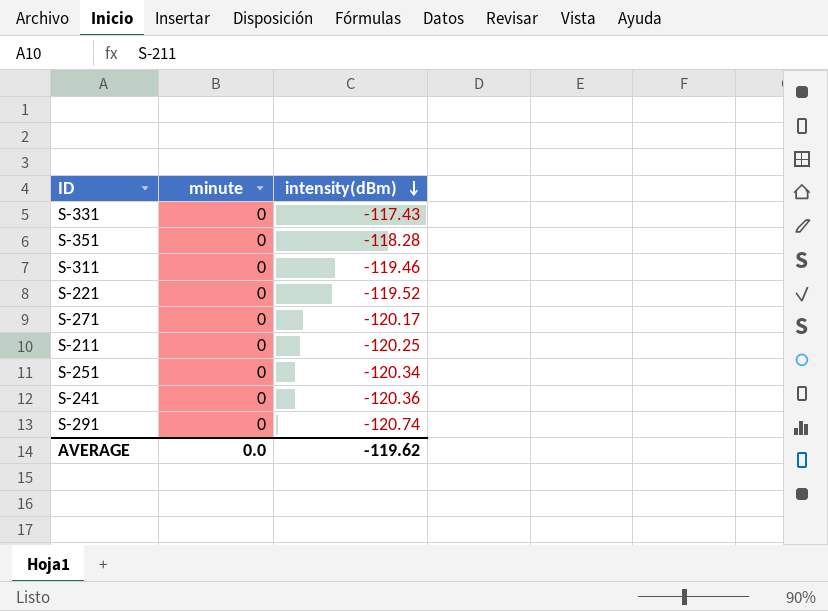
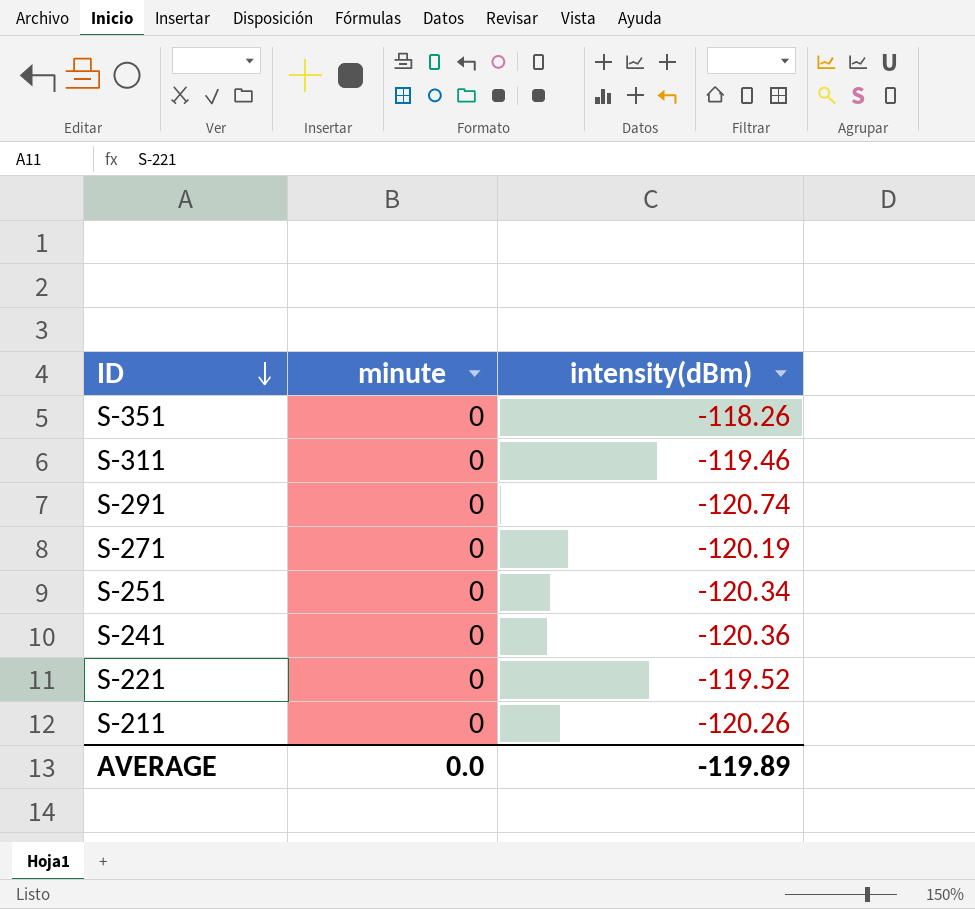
row order: intensity(dBm) descending -> ID descending
row S-331: 0 | -117.43 -> none
S-351 | intensity(dBm): -118.28 -> -118.26
S-271 | intensity(dBm): -120.17 -> -120.19
S-211 | intensity(dBm): -120.25 -> -120.26
AVERAGE | intensity(dBm): -119.62 -> -119.89

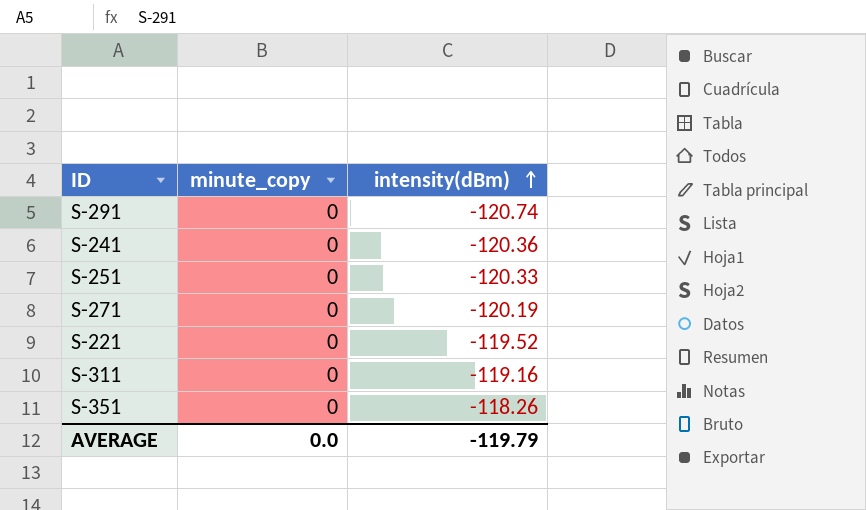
row order: ID descending -> intensity(dBm) ascending
column name: minute -> minute_copy
row S-211: 0 | -120.26 -> none
S-251 | intensity(dBm): -120.34 -> -120.33
S-311 | intensity(dBm): -119.46 -> -119.16
AVERAGE | intensity(dBm): -119.89 -> -119.79

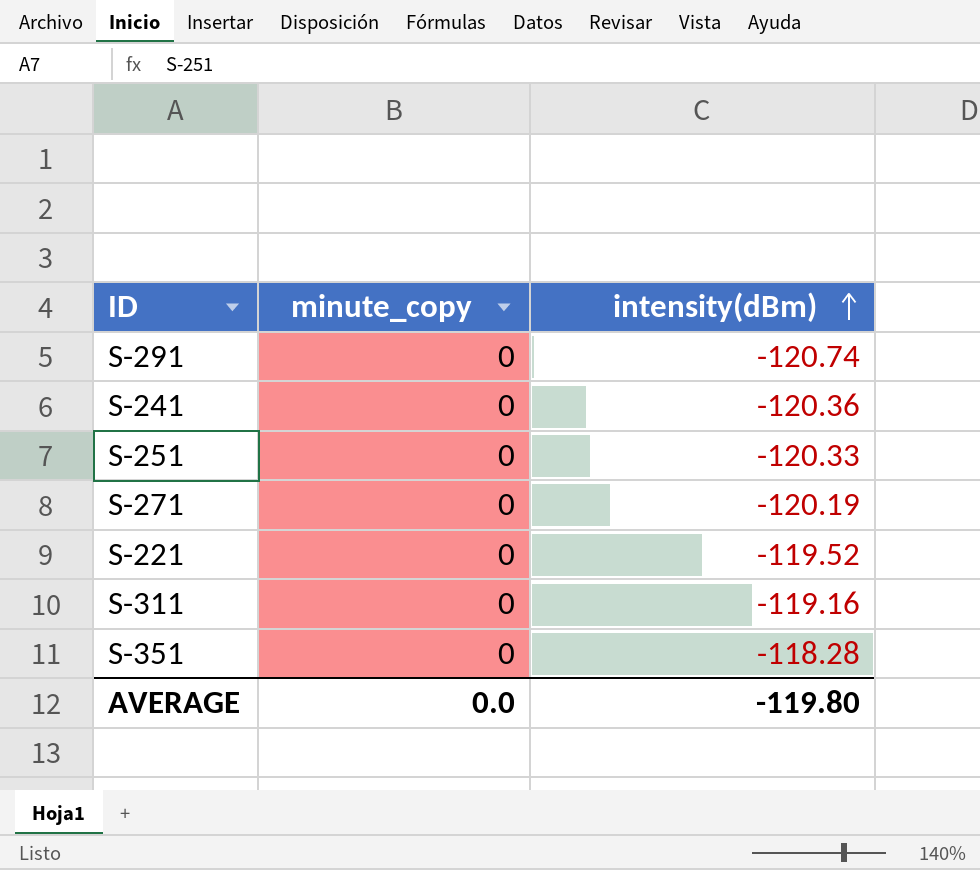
S-351 | intensity(dBm): -118.26 -> -118.28
AVERAGE | intensity(dBm): -119.79 -> -119.80

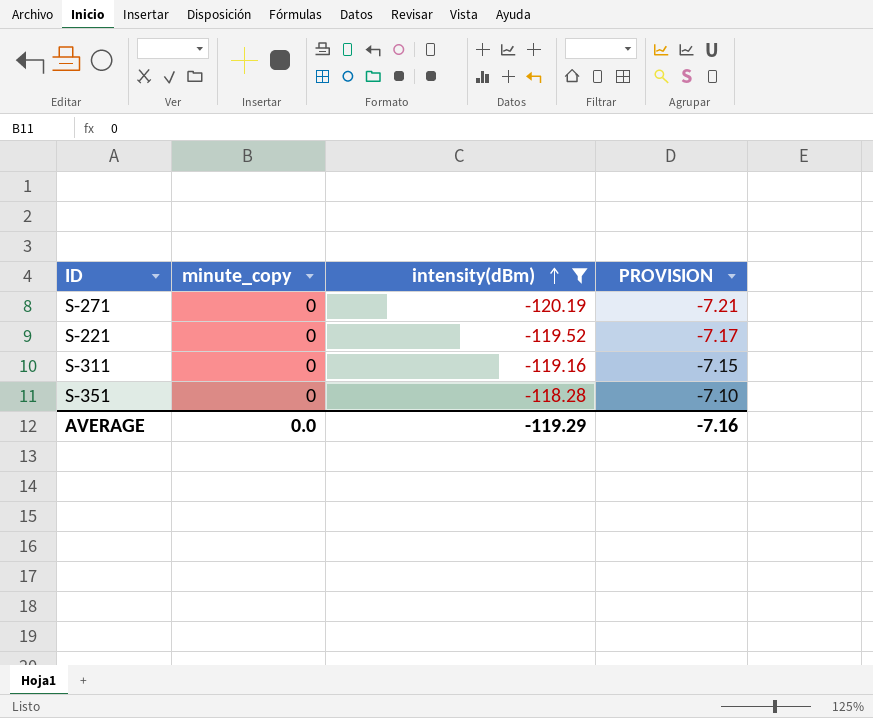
filter: none -> intensity(dBm) >= -120.19
column PROVISION | formula: none -> [intensity(dBm)] * 0.06
AVERAGE | intensity(dBm): -119.80 -> -119.29

